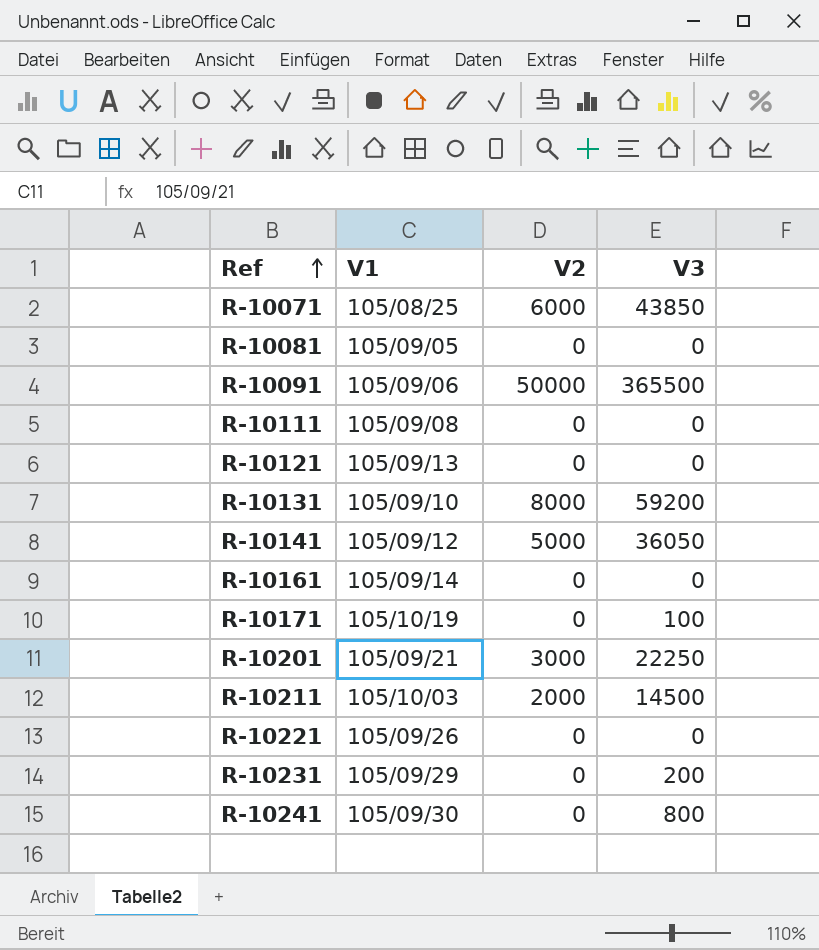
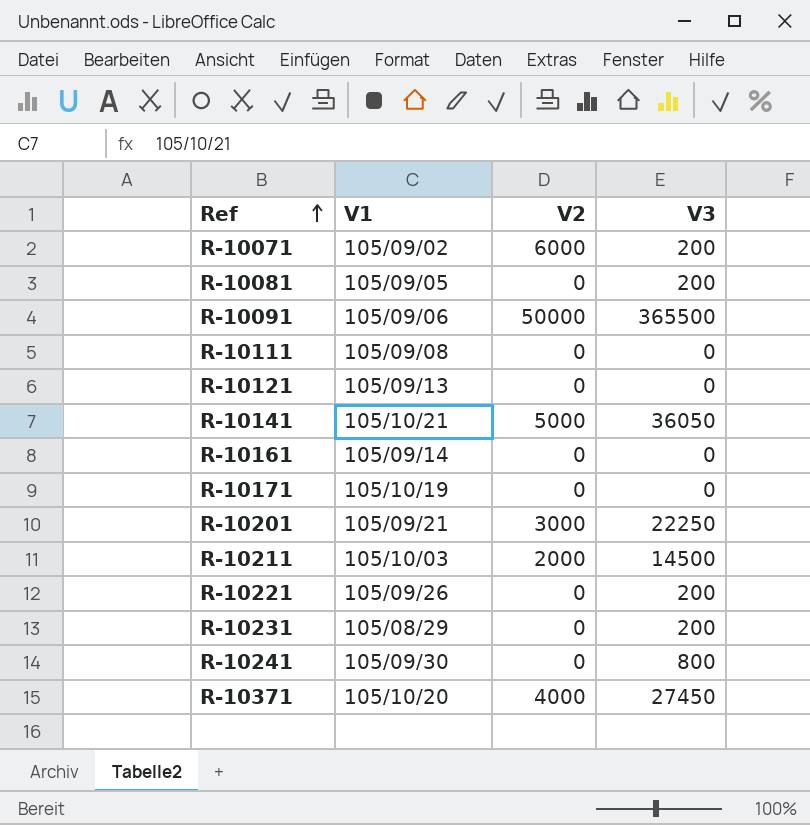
row R-10131: 105/09/10 | 8000 | 59200 -> none
R-10071 | V1: 105/08/25 -> 105/09/02
R-10071 | V3: 43850 -> 200
R-10081 | V3: 0 -> 200
R-10141 | V1: 105/09/12 -> 105/10/21
R-10171 | V3: 100 -> 0
R-10221 | V3: 0 -> 200
R-10231 | V1: 105/09/29 -> 105/08/29
row R-10371: none -> 105/10/20 | 4000 | 27450

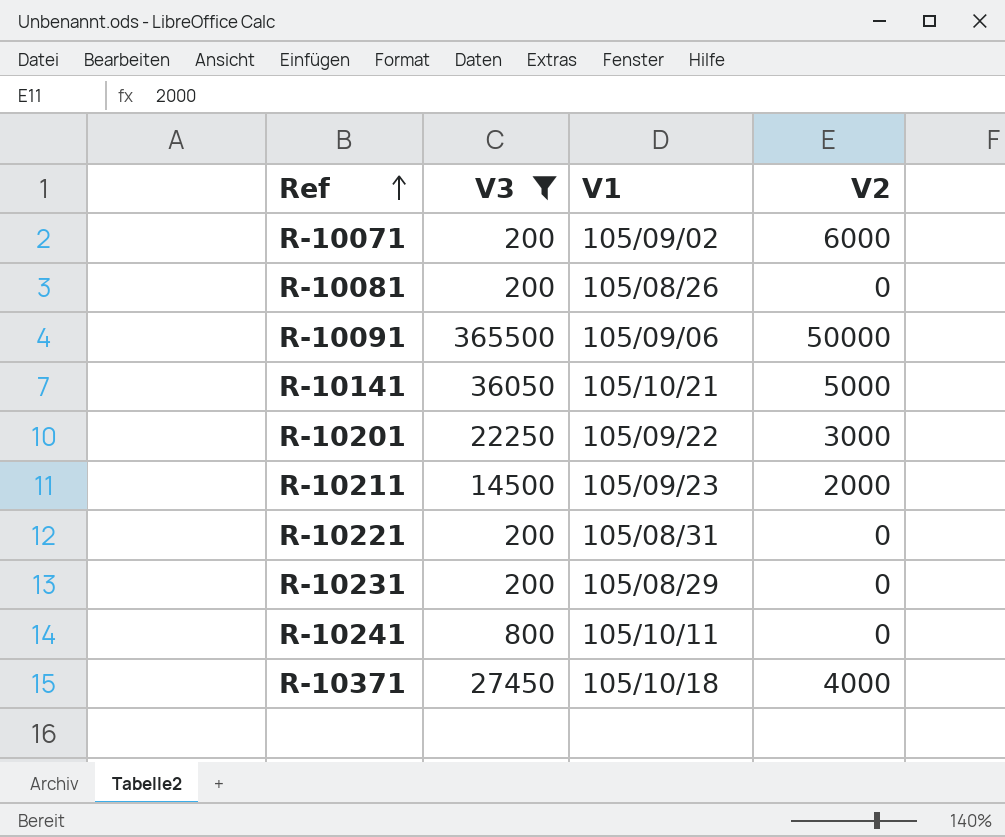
filter: none -> V3 != 0
column V3 | position: 4 -> 2
R-10081 | V1: 105/09/05 -> 105/08/26
R-10201 | V1: 105/09/21 -> 105/09/22
R-10211 | V1: 105/10/03 -> 105/09/23
R-10221 | V1: 105/09/26 -> 105/08/31
R-10241 | V1: 105/09/30 -> 105/10/11
R-10371 | V1: 105/10/20 -> 105/10/18

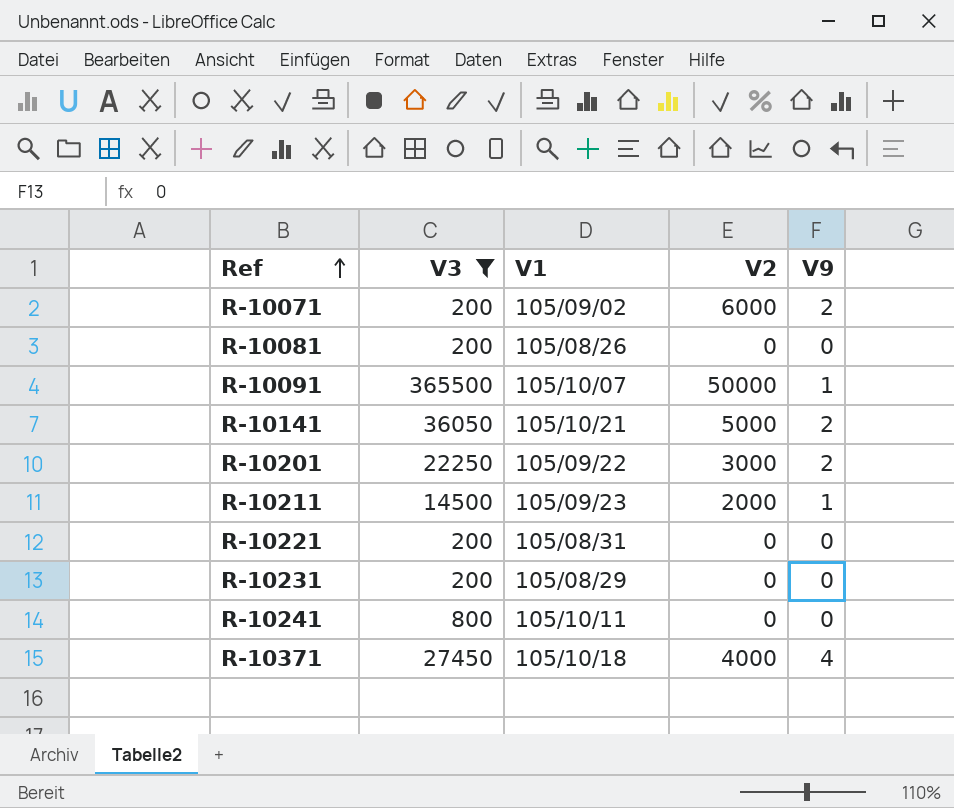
column V9 | position: none -> 5
R-10091 | V1: 105/09/06 -> 105/10/07

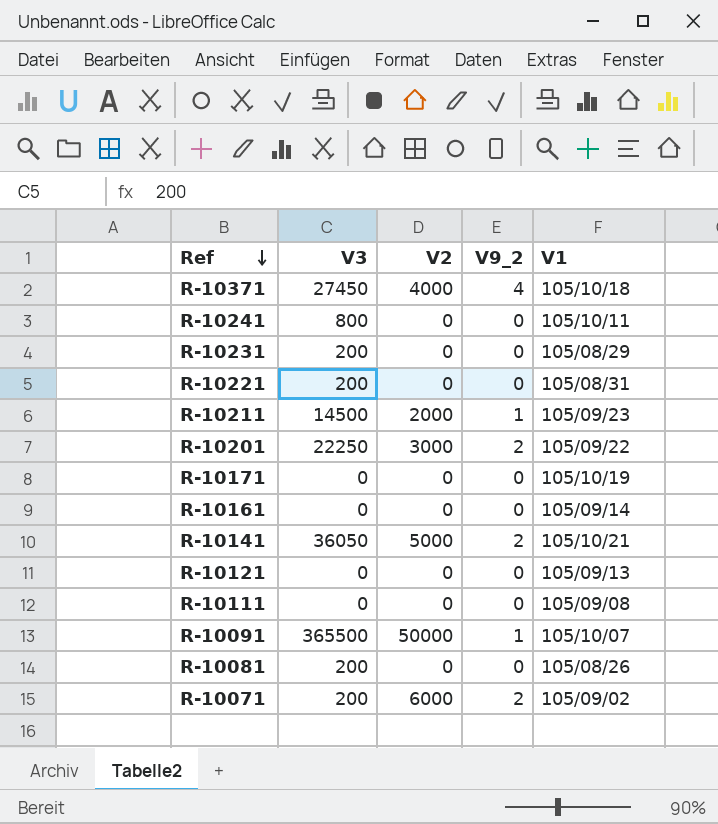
filter: V3 != 0 -> none
row order: Ref ascending -> Ref descending
column name: V9 -> V9_2
column V1 | position: 3 -> 5

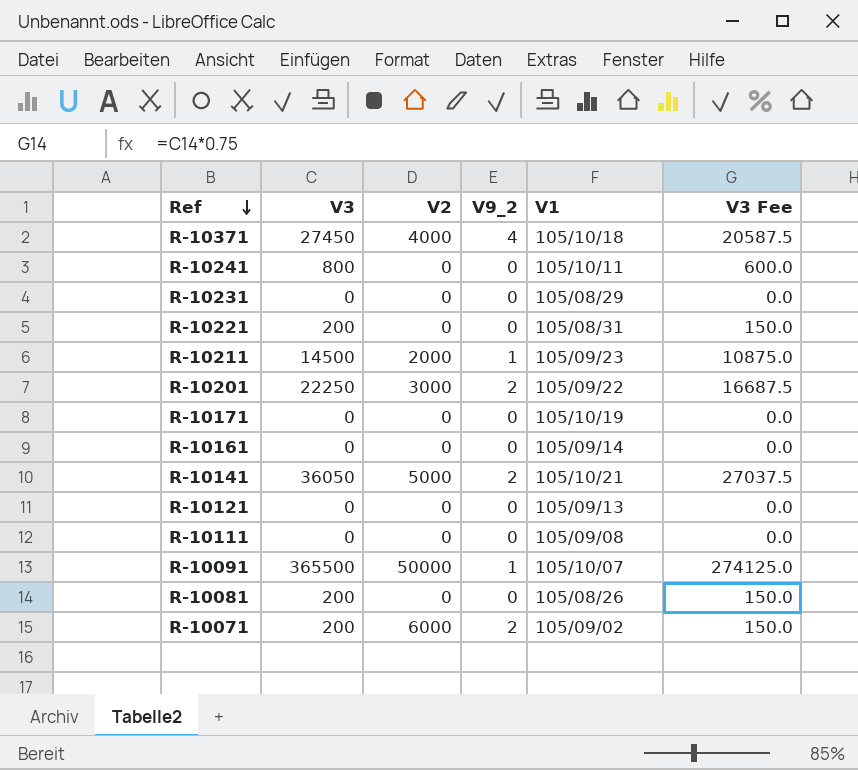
column V3 Fee | formula: none -> [V3] * 0.75
R-10231 | V3: 200 -> 0

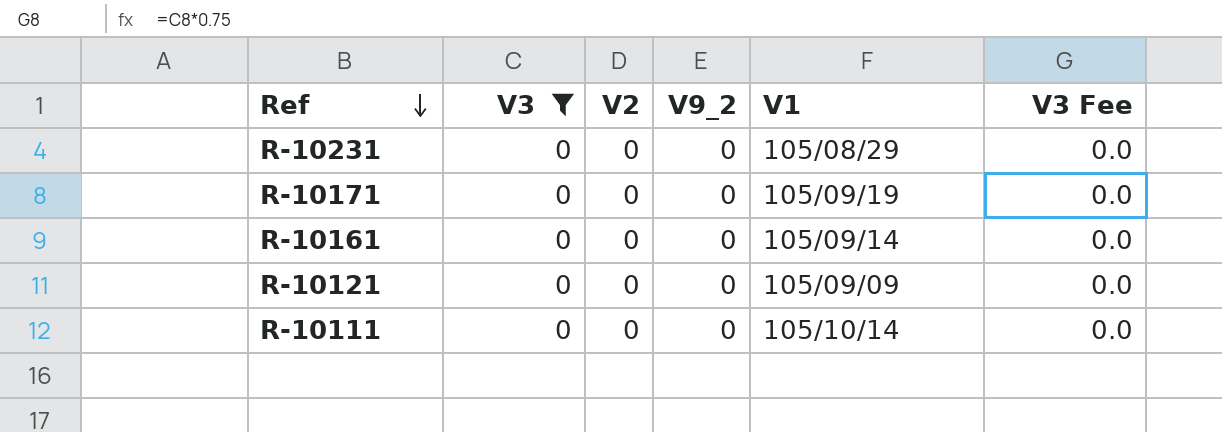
filter: none -> V3 = 0
R-10171 | V1: 105/10/19 -> 105/09/19
R-10121 | V1: 105/09/13 -> 105/09/09
R-10111 | V1: 105/09/08 -> 105/10/14

